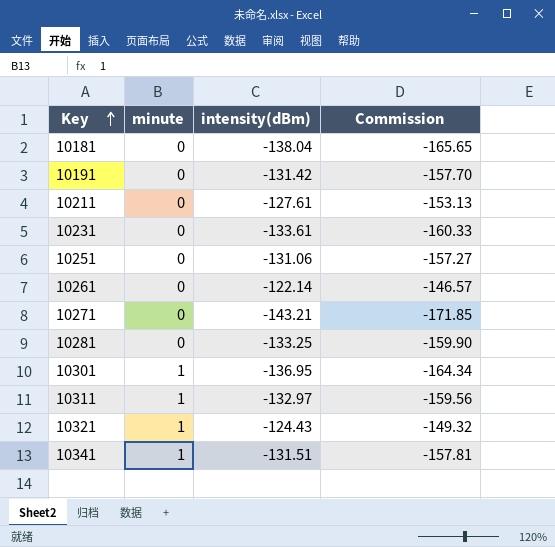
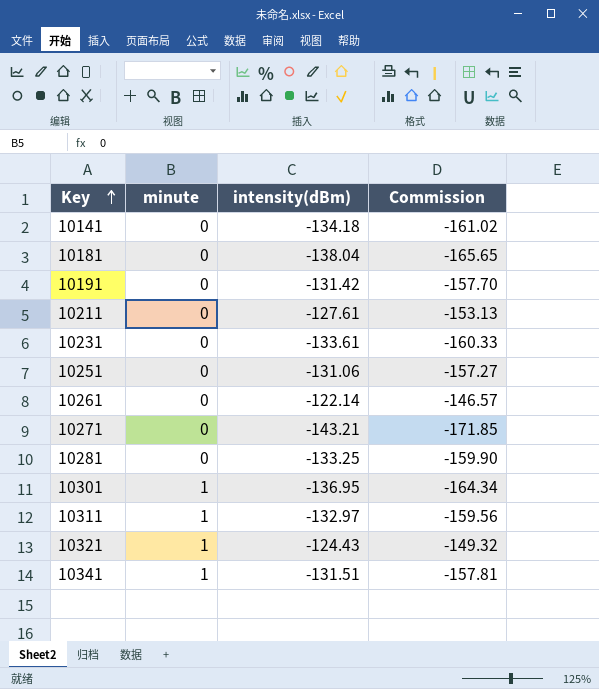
row 10141: none -> 0 | -134.18 | -161.02

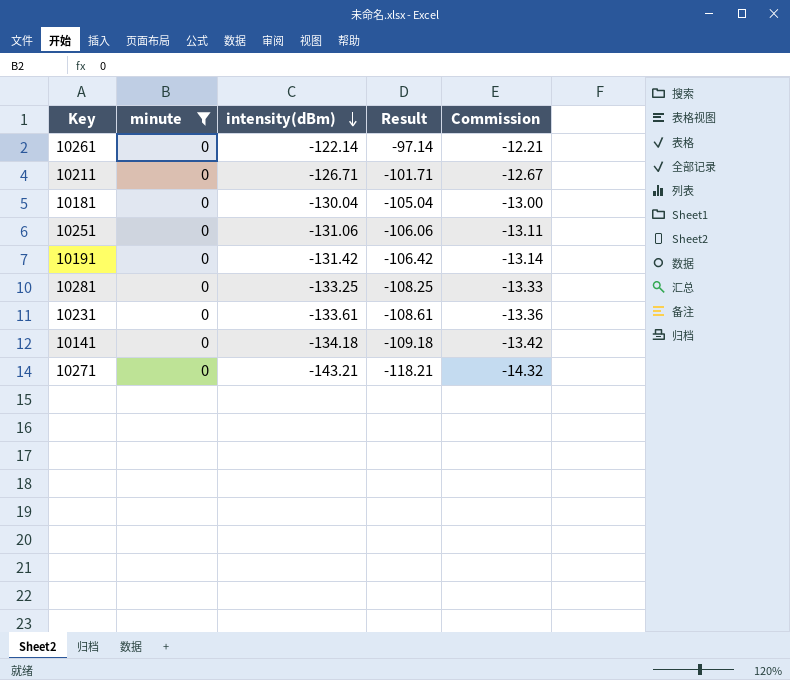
filter: none -> minute = 0
row order: Key ascending -> intensity(dBm) descending
column Result | formula: none -> [intensity(dBm)] + 25
column Commission | formula: [intensity(dBm)] * 1.2 -> [intensity(dBm)] * 0.1
10211 | intensity(dBm): -127.61 -> -126.71
10181 | intensity(dBm): -138.04 -> -130.04

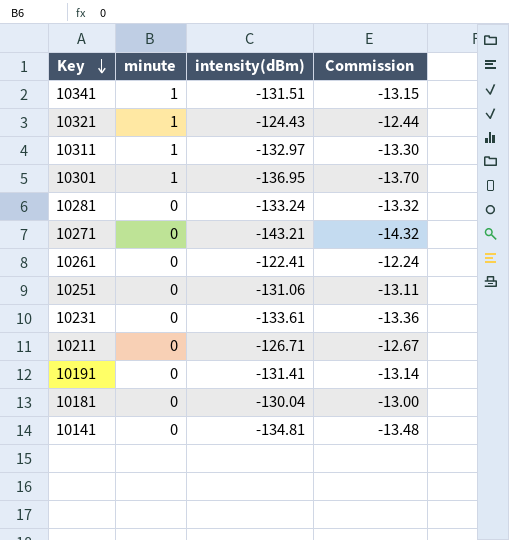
filter: minute = 0 -> none
row order: intensity(dBm) descending -> Key descending
column Result | formula: [intensity(dBm)] + 25 -> none
10281 | intensity(dBm): -133.25 -> -133.24
10281 | Commission: -13.33 -> -13.32
10261 | intensity(dBm): -122.14 -> -122.41
10261 | Commission: -12.21 -> -12.24
10191 | intensity(dBm): -131.42 -> -131.41
10141 | intensity(dBm): -134.18 -> -134.81
10141 | Commission: -13.42 -> -13.48

